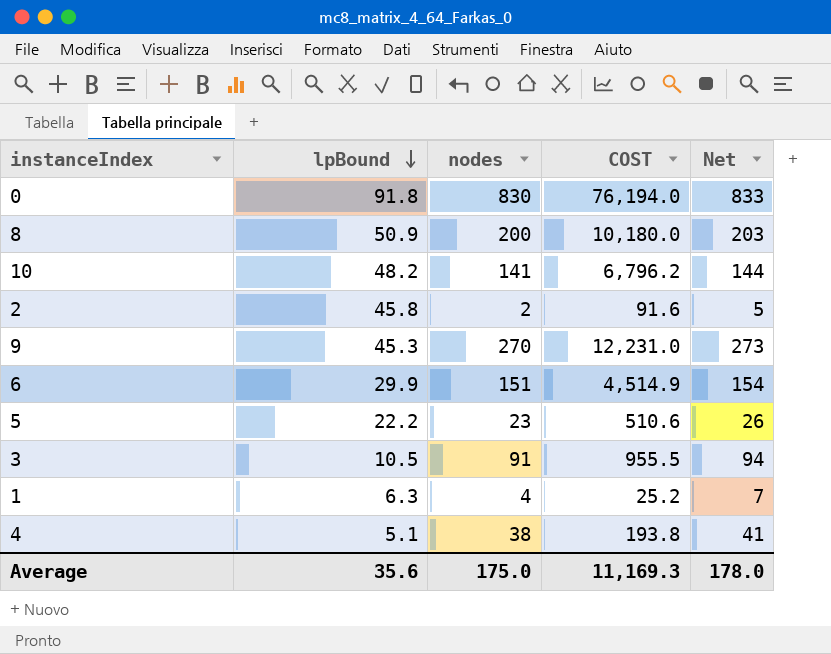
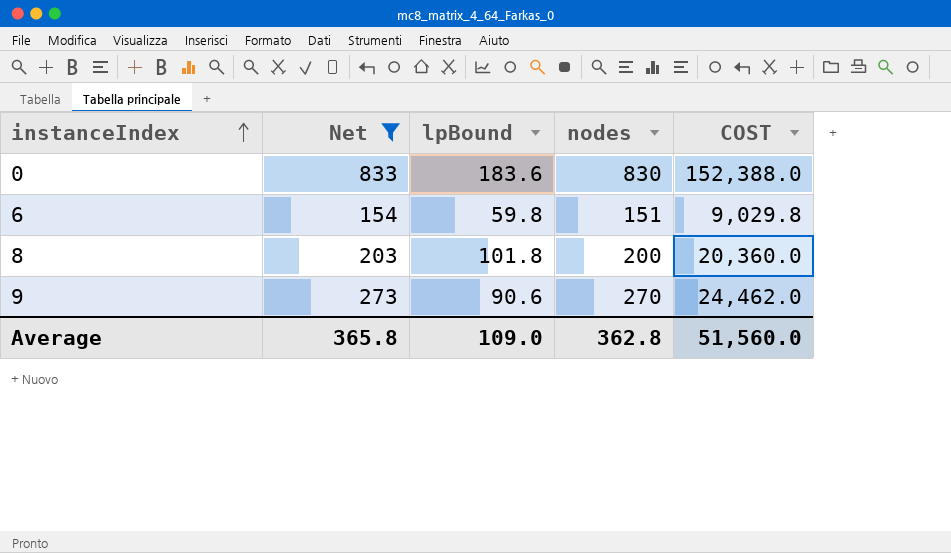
filter: none -> Net >= 154
row order: lpBound descending -> instanceIndex ascending
column Net | position: 5 -> 2
0 | lpBound: 91.8 -> 183.6
0 | COST: 76,194.0 -> 152,388.0
6 | lpBound: 29.9 -> 59.8
6 | COST: 4,514.9 -> 9,029.8
8 | lpBound: 50.9 -> 101.8
8 | COST: 10,180.0 -> 20,360.0
9 | lpBound: 45.3 -> 90.6
9 | COST: 12,231.0 -> 24,462.0
Average | Net: 178.0 -> 365.8
Average | lpBound: 35.6 -> 109.0
Average | nodes: 175.0 -> 362.8
Average | COST: 11,169.3 -> 51,560.0

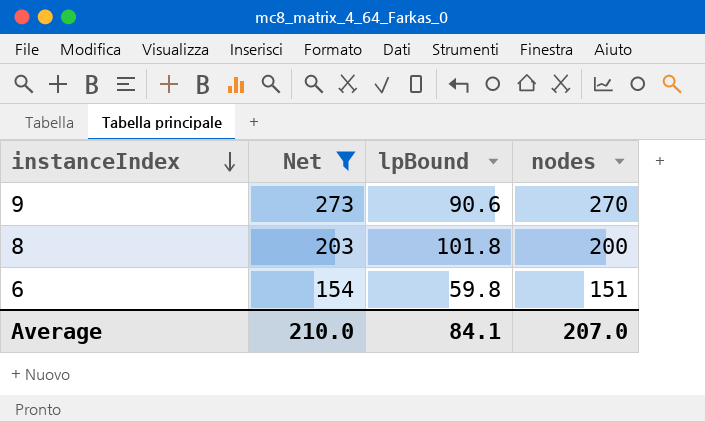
row order: instanceIndex ascending -> instanceIndex descending
column COST | formula: [lpBound] * [nodes] -> none
row 0: 833 | 183.6 | 830 | 152,388.0 -> none
Average | Net: 365.8 -> 210.0
Average | lpBound: 109.0 -> 84.1
Average | nodes: 362.8 -> 207.0

